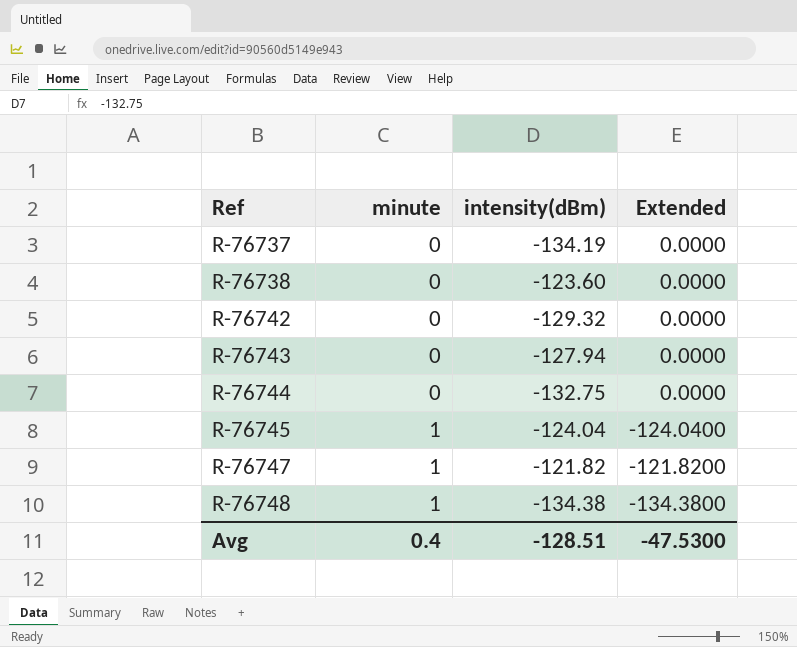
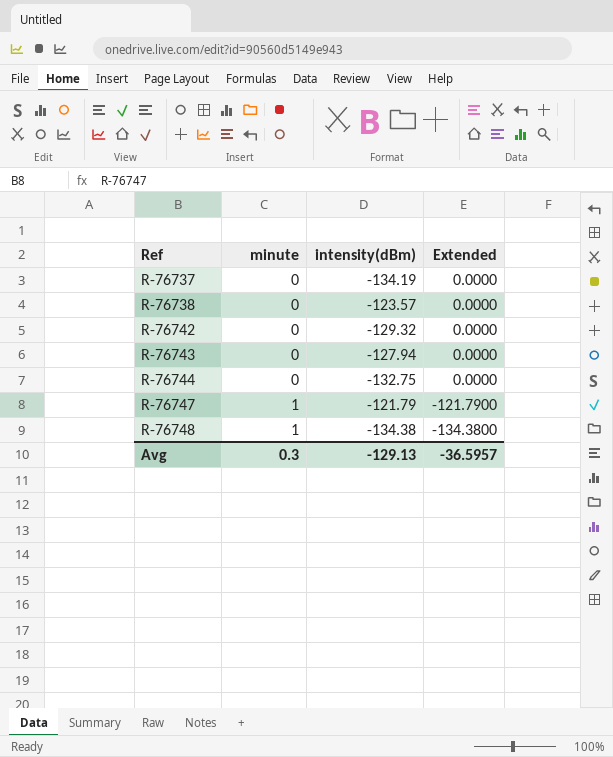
row R-76745: 1 | -124.04 | -124.0400 -> none
R-76738 | intensity(dBm): -123.60 -> -123.57
R-76747 | intensity(dBm): -121.82 -> -121.79
R-76747 | Extended: -121.8200 -> -121.7900
Avg | minute: 0.4 -> 0.3
Avg | intensity(dBm): -128.51 -> -129.13
Avg | Extended: -47.5300 -> -36.5957

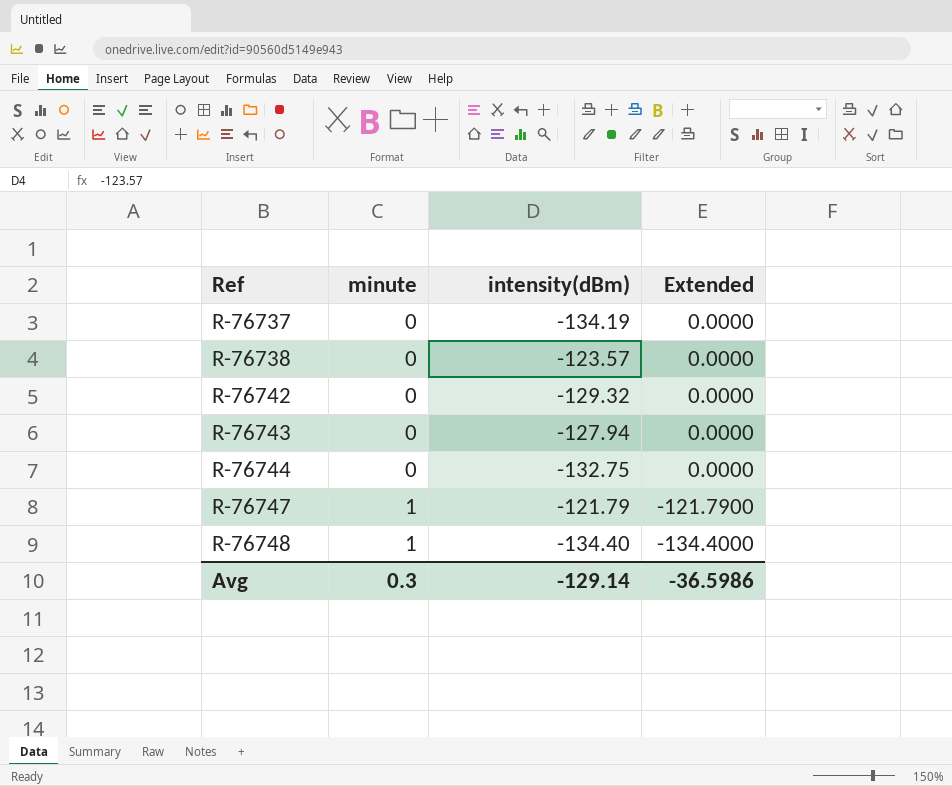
R-76748 | intensity(dBm): -134.38 -> -134.40
R-76748 | Extended: -134.3800 -> -134.4000
Avg | intensity(dBm): -129.13 -> -129.14
Avg | Extended: -36.5957 -> -36.5986

